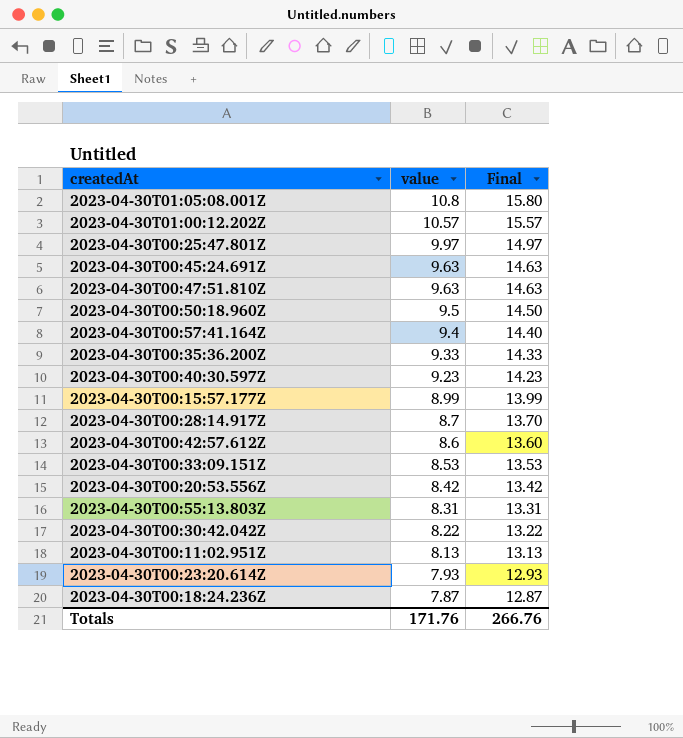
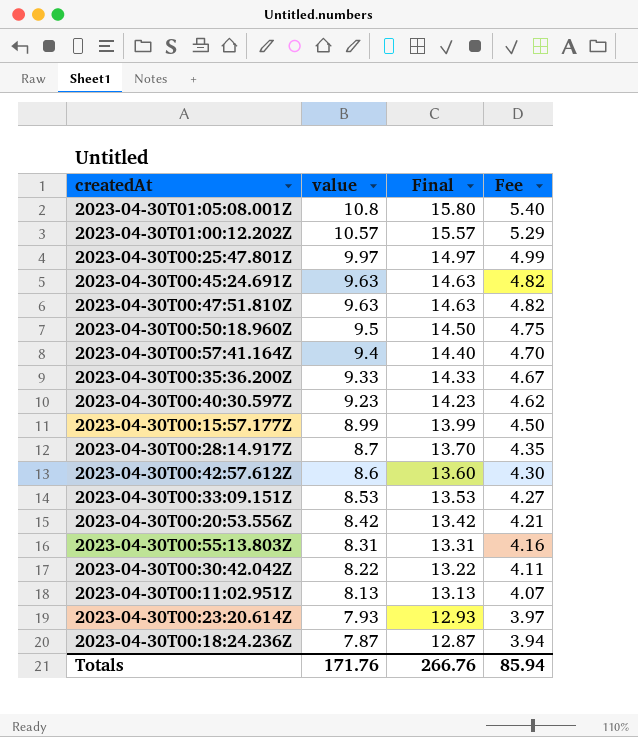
column Fee | formula: none -> [value] * 0.5

